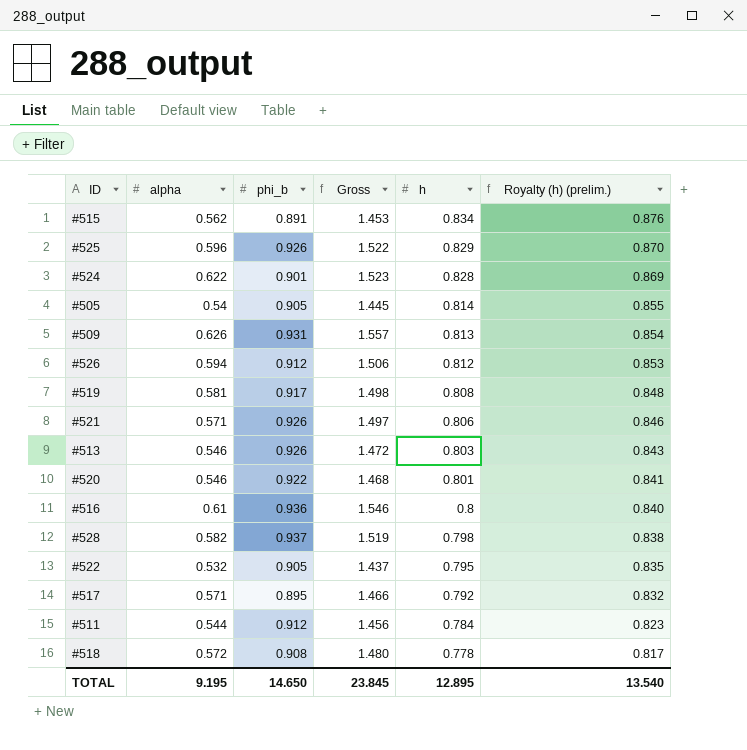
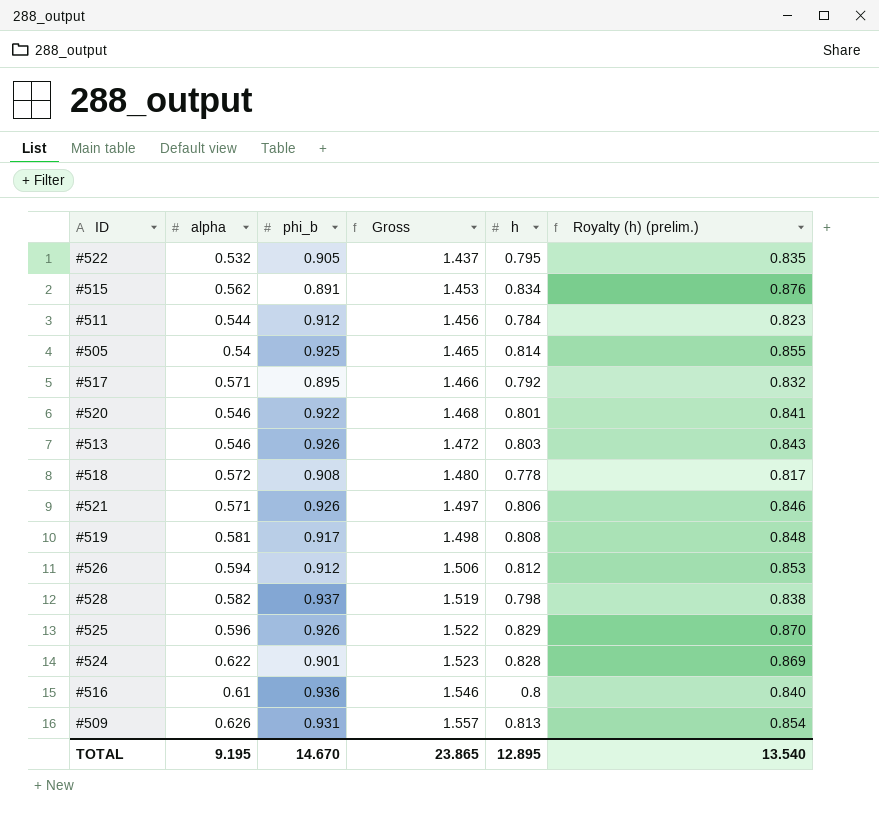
row order: h descending -> Gross ascending
#505 | phi_b: 0.905 -> 0.925
#505 | Gross: 1.445 -> 1.465
TOTAL | phi_b: 14.650 -> 14.670
TOTAL | Gross: 23.845 -> 23.865

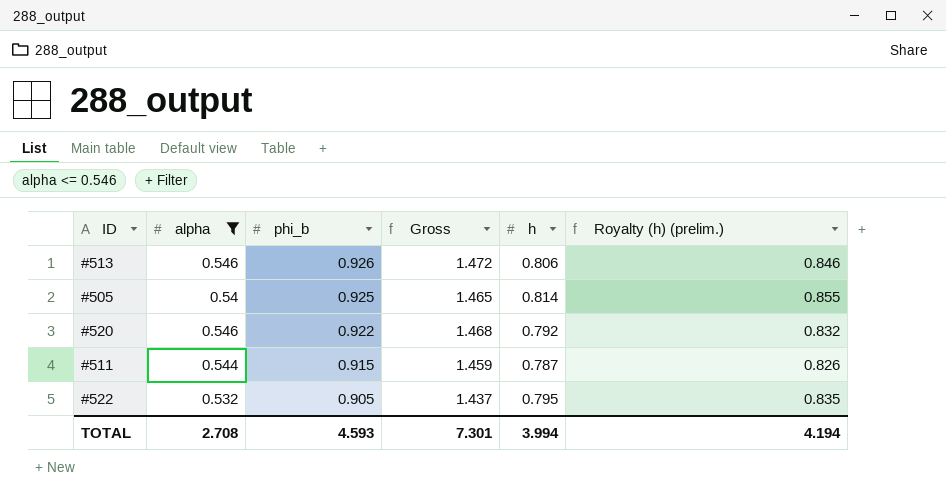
filter: none -> alpha <= 0.546
row order: Gross ascending -> phi_b descending
#513 | h: 0.803 -> 0.806
#513 | Royalty (h) (prelim.): 0.843 -> 0.846
#520 | h: 0.801 -> 0.792
#520 | Royalty (h) (prelim.): 0.841 -> 0.832
#511 | phi_b: 0.912 -> 0.915
#511 | Gross: 1.456 -> 1.459
#511 | h: 0.784 -> 0.787
#511 | Royalty (h) (prelim.): 0.823 -> 0.826
TOTAL | alpha: 9.195 -> 2.708
TOTAL | phi_b: 14.670 -> 4.593
TOTAL | Gross: 23.865 -> 7.301
TOTAL | h: 12.895 -> 3.994
TOTAL | Royalty (h) (prelim.): 13.540 -> 4.194

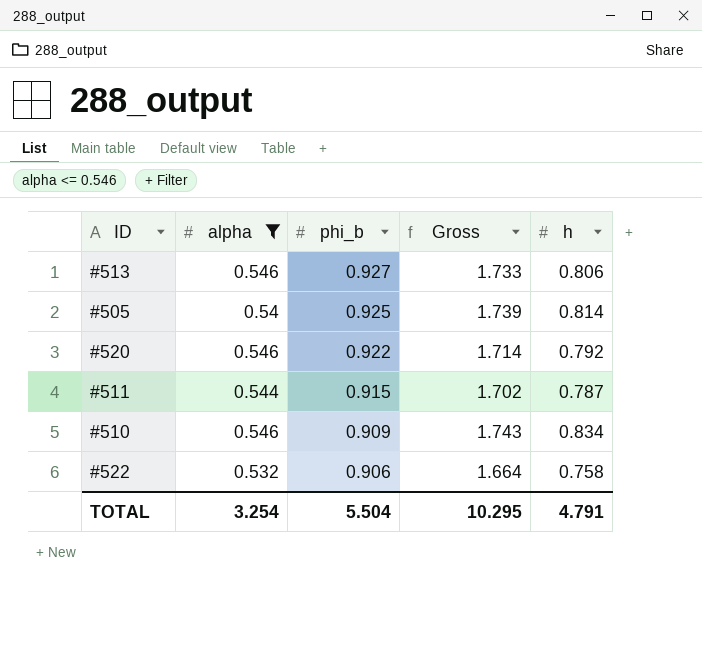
column Royalty (h) (prelim.) | formula: [h] * 1.05 -> none
column Gross | formula: [alpha] + [phi_b] -> [phi_b] + [h]
#513 | phi_b: 0.926 -> 0.927
row #510: none -> 0.546 | 0.909 | 1.743 | 0.834
#522 | phi_b: 0.905 -> 0.906
#522 | h: 0.795 -> 0.758
TOTAL | alpha: 2.708 -> 3.254
TOTAL | phi_b: 4.593 -> 5.504
TOTAL | Gross: 7.301 -> 10.295
TOTAL | h: 3.994 -> 4.791

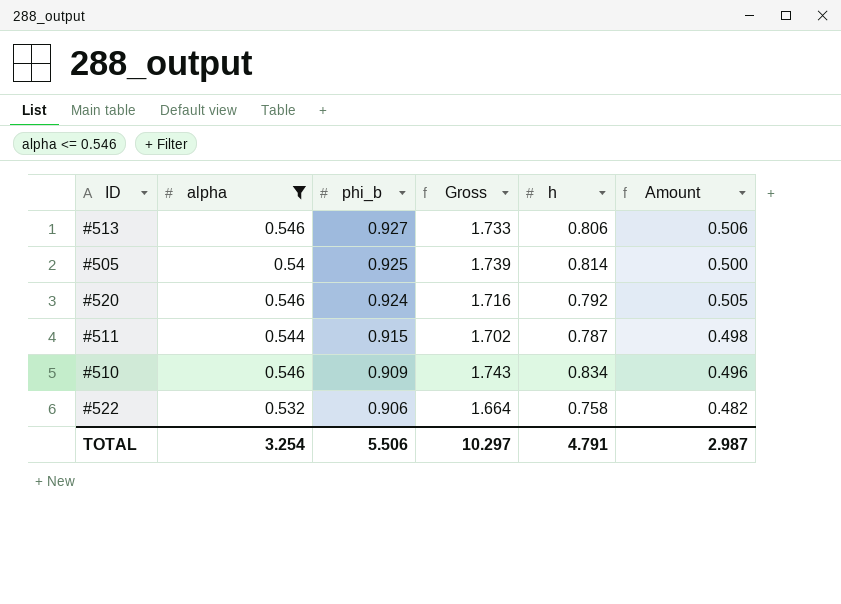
column Amount | formula: none -> [alpha] * [phi_b]
#520 | phi_b: 0.922 -> 0.924
#520 | Gross: 1.714 -> 1.716
TOTAL | phi_b: 5.504 -> 5.506
TOTAL | Gross: 10.295 -> 10.297

